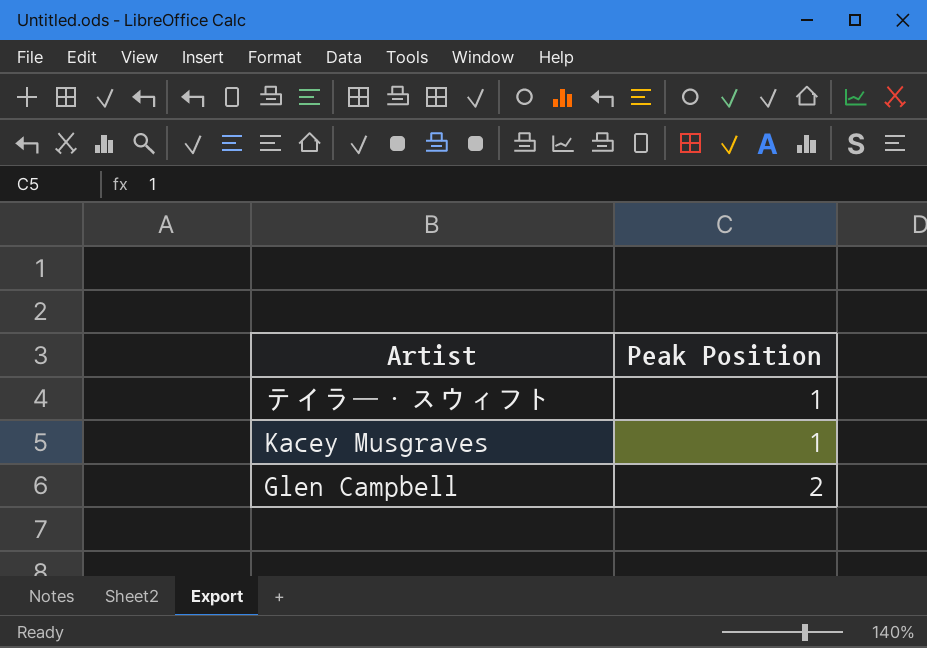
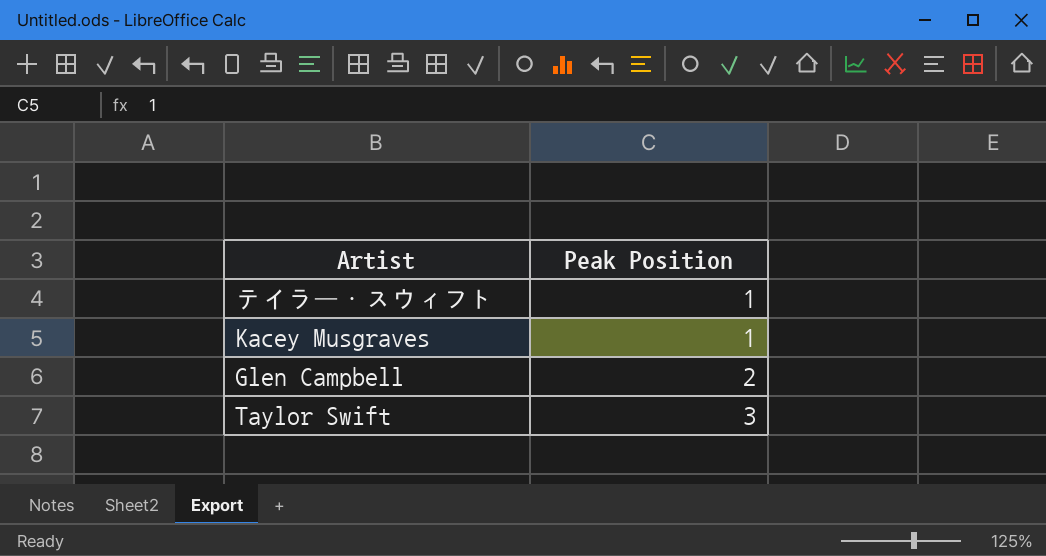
row Taylor Swift: none -> 3

